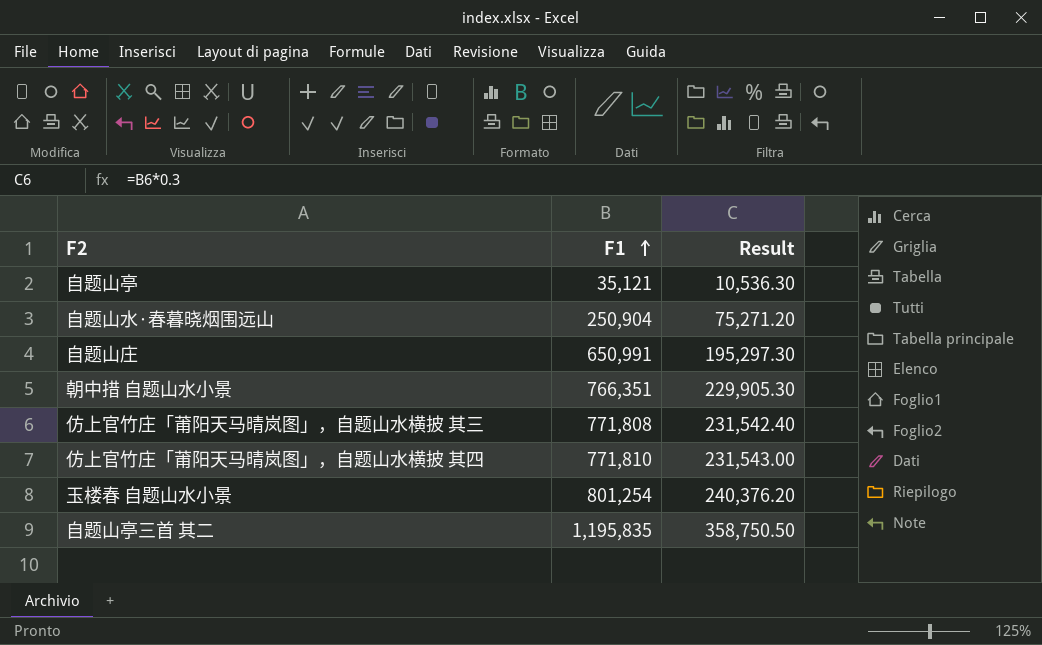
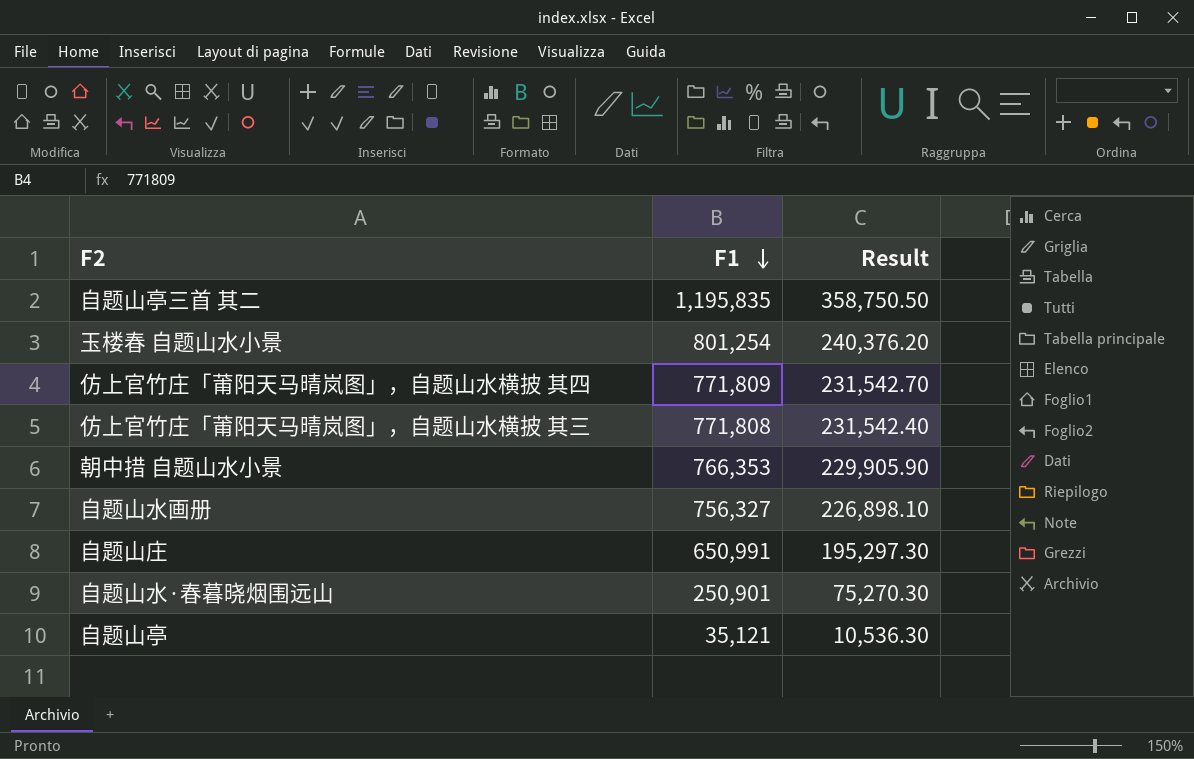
row order: F1 ascending -> F1 descending
仿上官竹庄「莆阳天马晴岚图」，自题山水横披 其四 | F1: 771,810 -> 771,809
仿上官竹庄「莆阳天马晴岚图」，自题山水横披 其四 | Result: 231,543.00 -> 231,542.70
朝中措 自题山水小景 | F1: 766,351 -> 766,353
朝中措 自题山水小景 | Result: 229,905.30 -> 229,905.90
row 自题山水画册: none -> 756,327 | 226,898.10
自题山水·春暮晓烟围远山 | F1: 250,904 -> 250,901
自题山水·春暮晓烟围远山 | Result: 75,271.20 -> 75,270.30

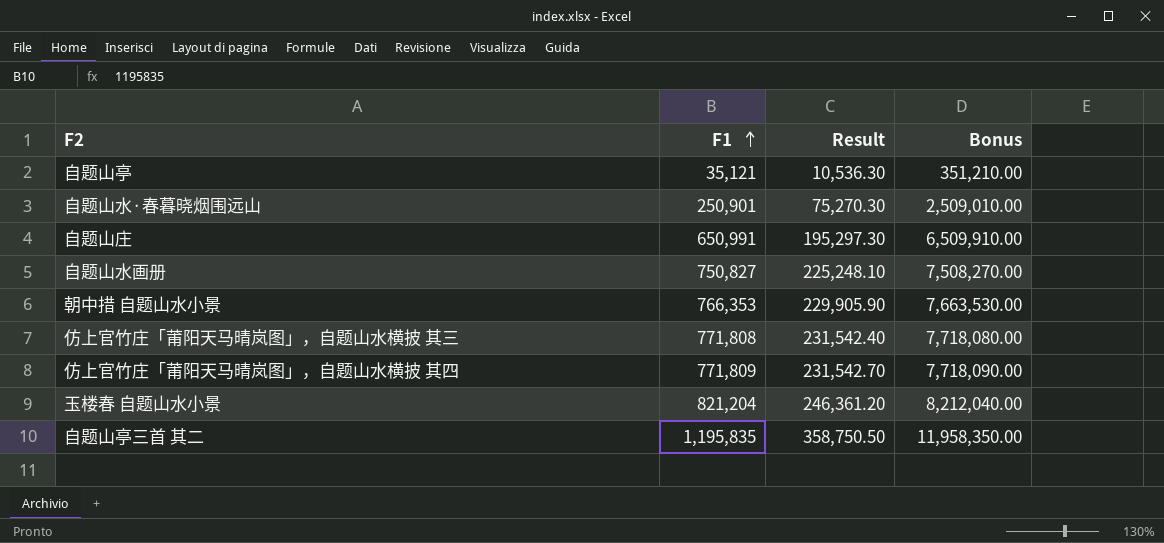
row order: F1 descending -> F1 ascending
column Bonus | formula: none -> [F1] * 10
自题山水画册 | F1: 756,327 -> 750,827
自题山水画册 | Result: 226,898.10 -> 225,248.10
玉楼春 自题山水小景 | F1: 801,254 -> 821,204
玉楼春 自题山水小景 | Result: 240,376.20 -> 246,361.20

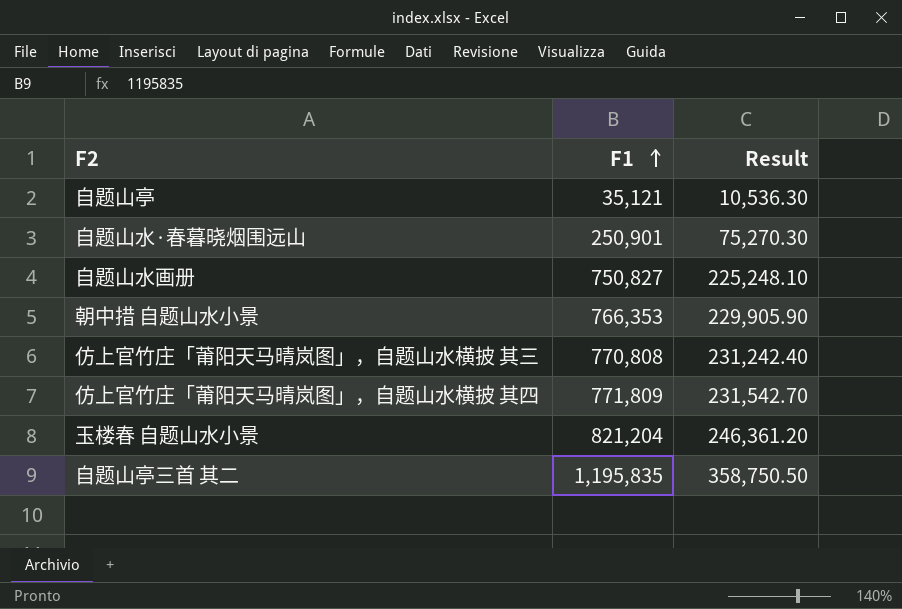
column Bonus | formula: [F1] * 10 -> none
row 自题山庄: 650,991 | 195,297.30 | 6,509,910.00 -> none
仿上官竹庄「莆阳天马晴岚图」，自题山水横披 其三 | F1: 771,808 -> 770,808
仿上官竹庄「莆阳天马晴岚图」，自题山水横披 其三 | Result: 231,542.40 -> 231,242.40

